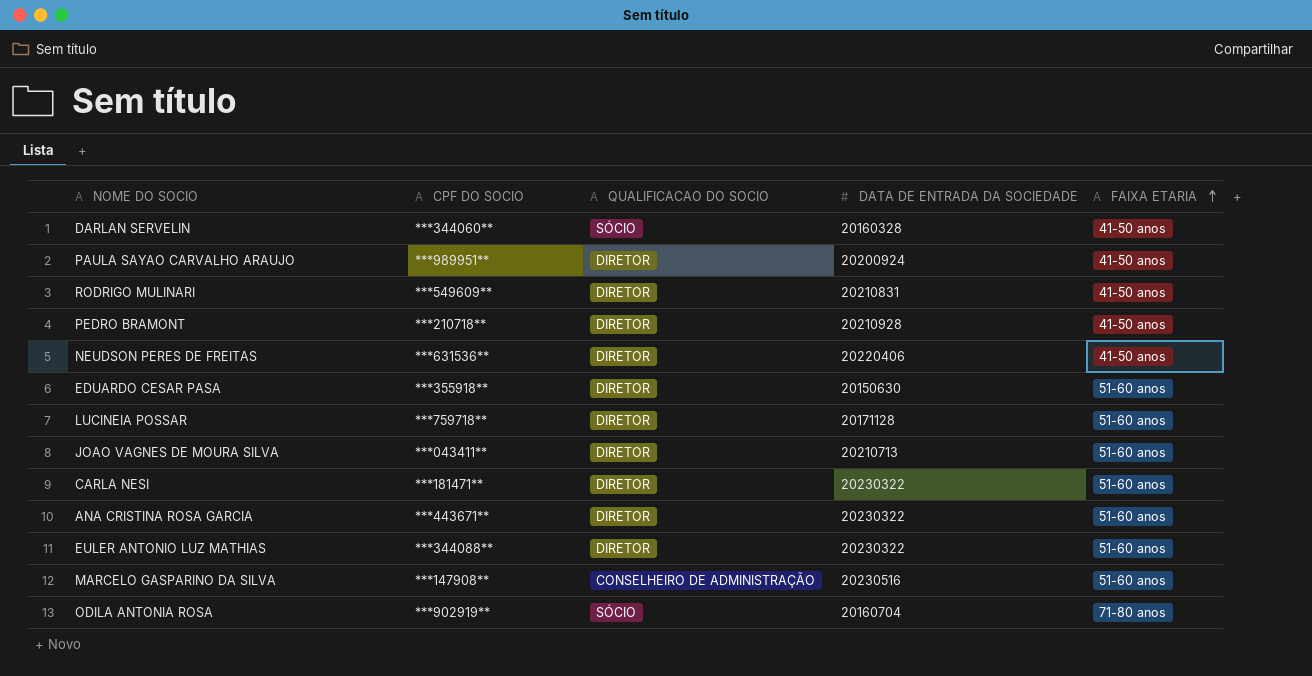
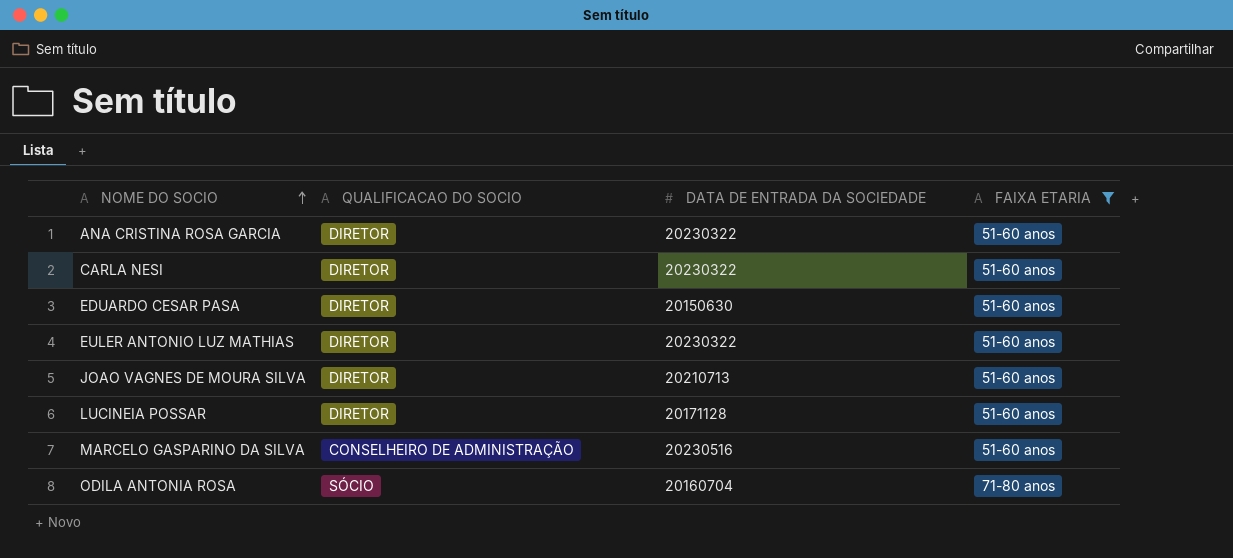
filter: none -> FAIXA ETARIA != 41-50 anos
row order: FAIXA ETARIA ascending -> NOME DO SOCIO ascending
column CPF DO SOCIO | position: 2 -> none

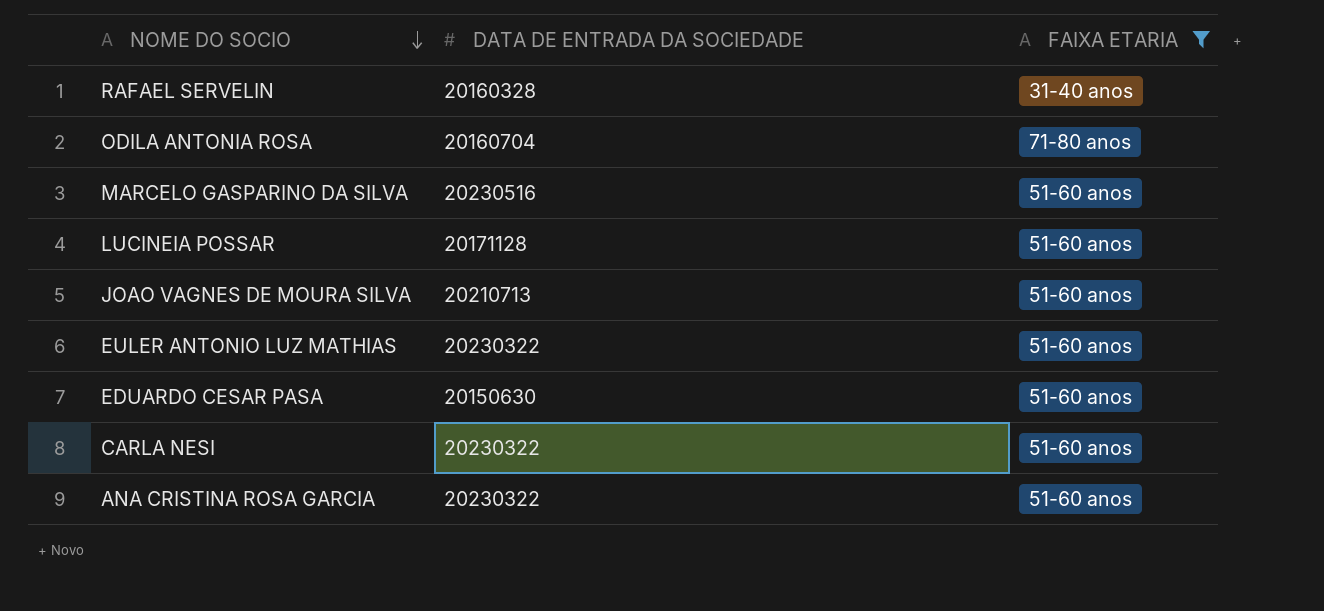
row order: NOME DO SOCIO ascending -> NOME DO SOCIO descending
column QUALIFICACAO DO SOCIO | position: 2 -> none
row RAFAEL SERVELIN: none -> 20160328 | 31-40 anos

